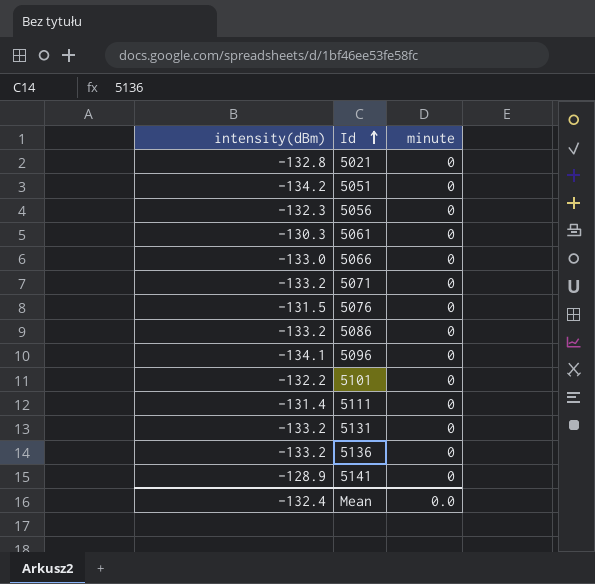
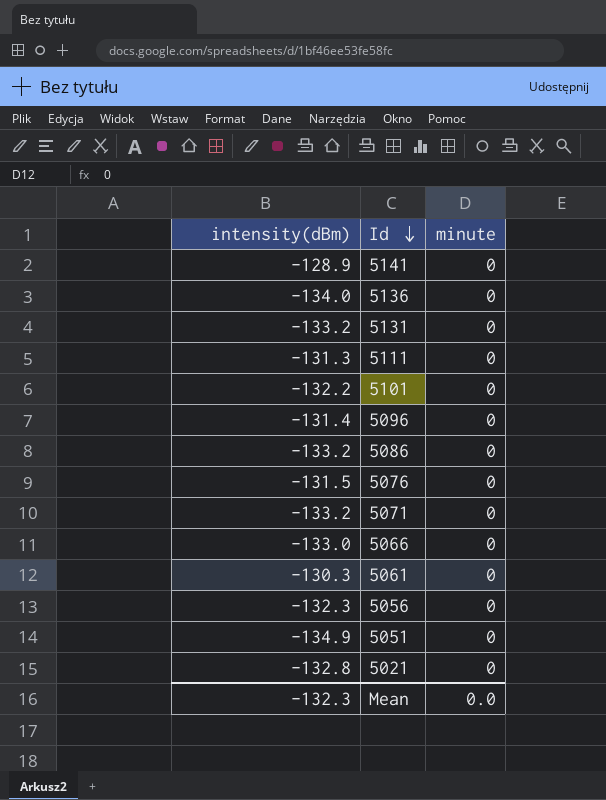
row order: Id ascending -> Id descending
5136 | intensity(dBm): -133.2 -> -134.0
5111 | intensity(dBm): -131.4 -> -131.3
5096 | intensity(dBm): -134.1 -> -131.4
5051 | intensity(dBm): -134.2 -> -134.9
Mean | intensity(dBm): -132.4 -> -132.3

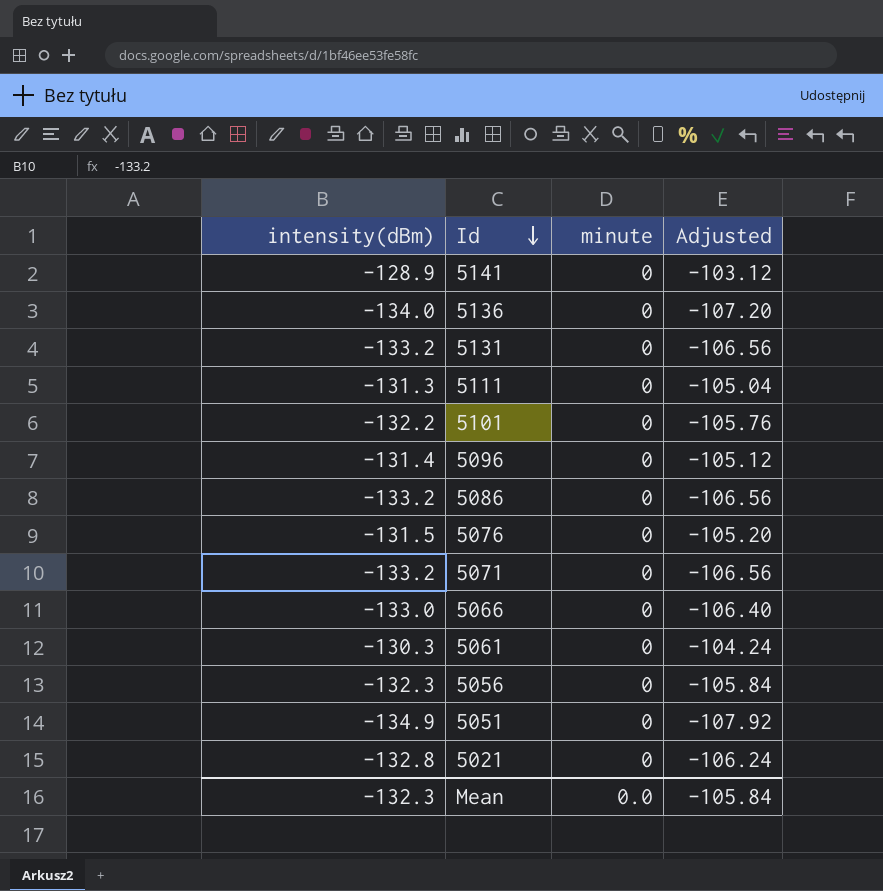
column Adjusted | formula: none -> [intensity(dBm)] * 0.8

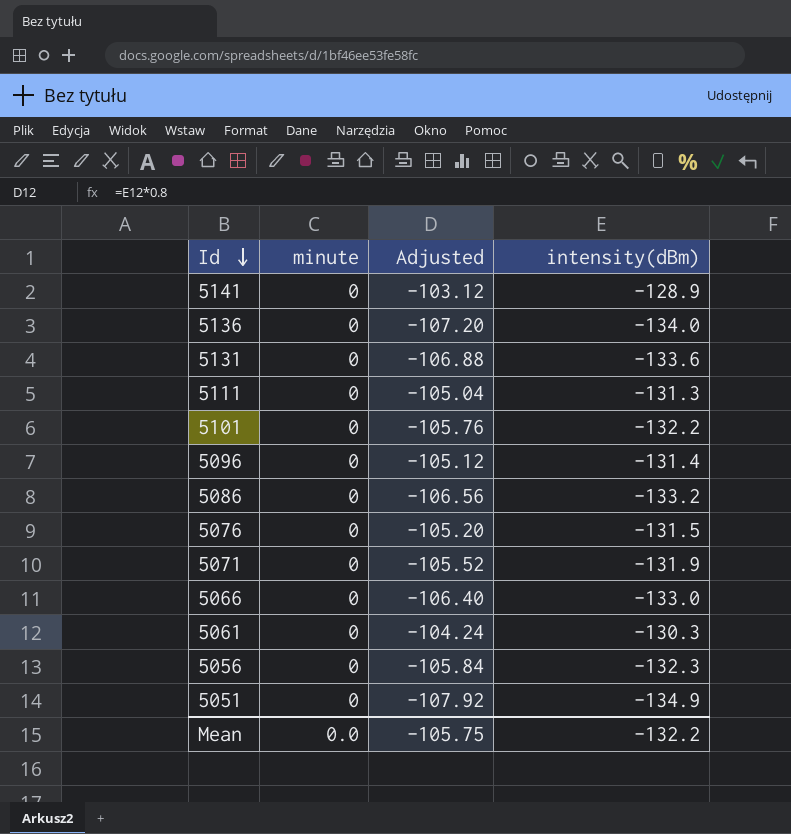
column intensity(dBm) | position: 1 -> 4
row 5021: -132.8 | 0 | -106.24 -> none
5131 | Adjusted: -106.56 -> -106.88
5131 | intensity(dBm): -133.2 -> -133.6
5071 | Adjusted: -106.56 -> -105.52
5071 | intensity(dBm): -133.2 -> -131.9
Mean | Adjusted: -105.84 -> -105.75
Mean | intensity(dBm): -132.3 -> -132.2

